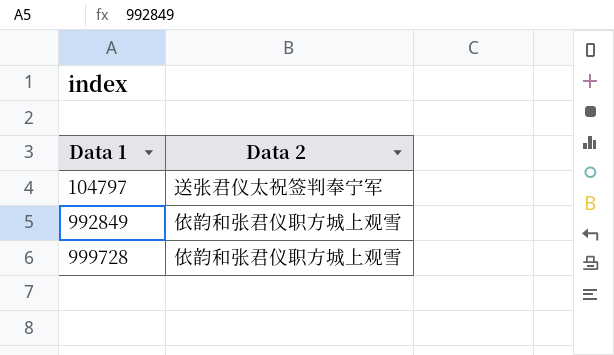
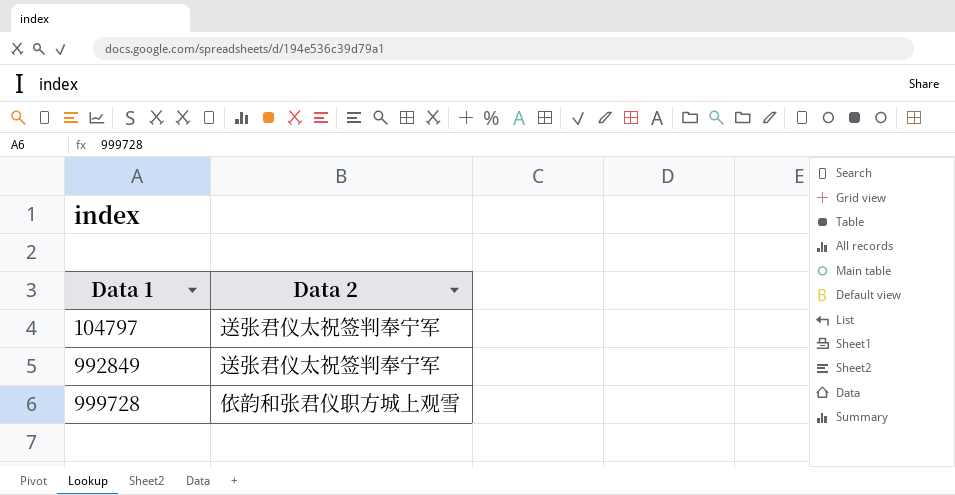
992849 | Data 2: 依韵和张君仪职方城上观雪 -> 送张君仪太祝签判奉宁军

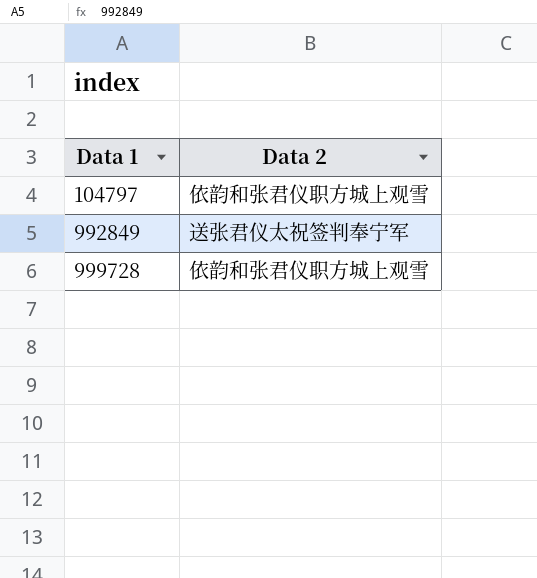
104797 | Data 2: 送张君仪太祝签判奉宁军 -> 依韵和张君仪职方城上观雪

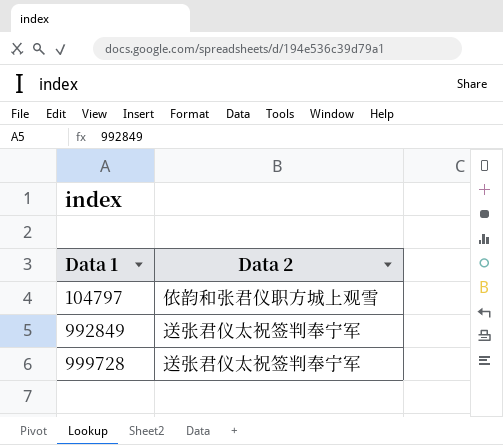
999728 | Data 2: 依韵和张君仪职方城上观雪 -> 送张君仪太祝签判奉宁军

